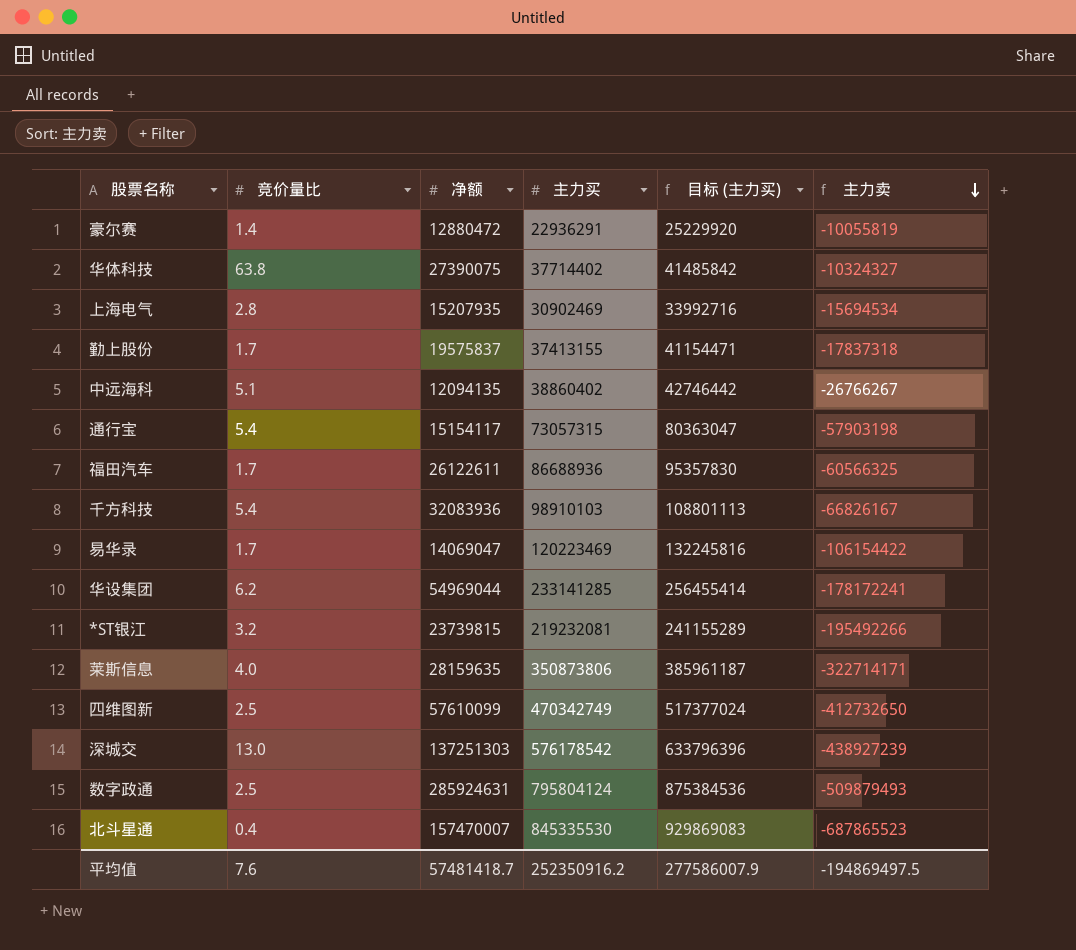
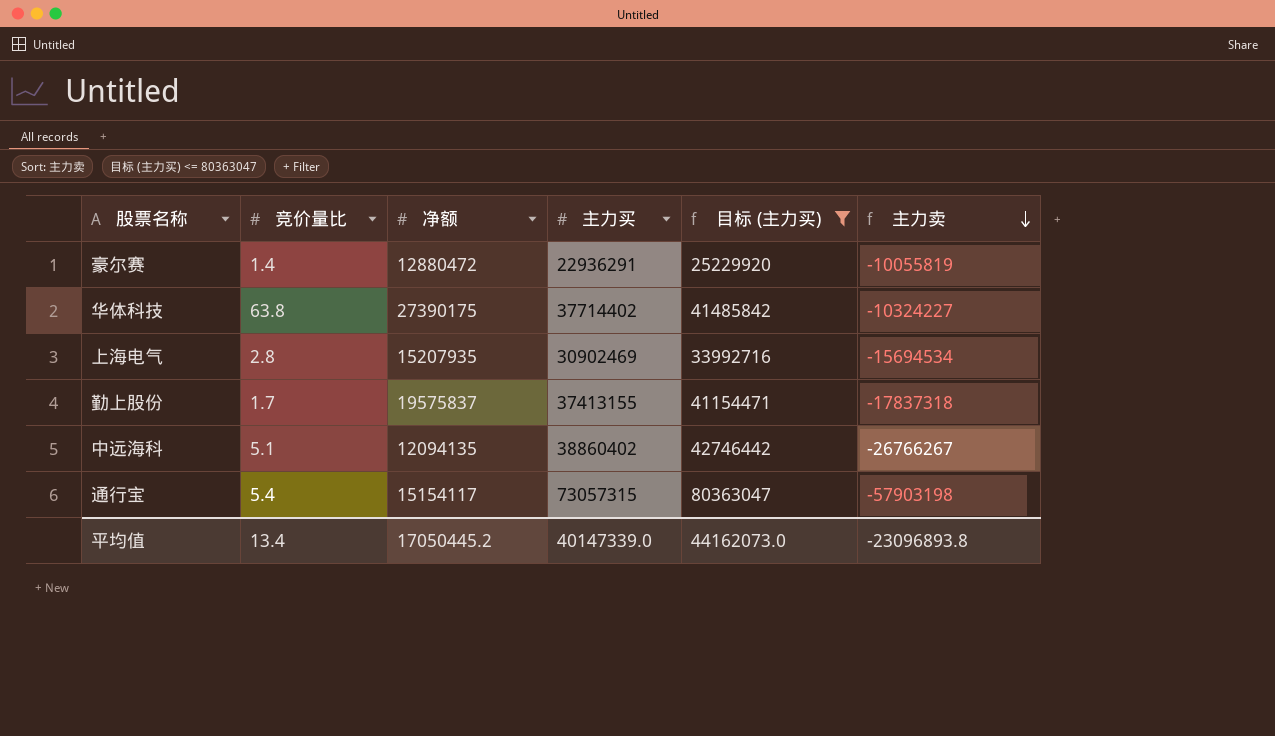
filter: none -> 目标 (主力买) <= 80363047
华体科技 | 净额: 27390075 -> 27390175
华体科技 | 主力卖: -10324327 -> -10324227
平均值 | 竞价量比: 7.6 -> 13.4
平均值 | 净额: 57481418.7 -> 17050445.2
平均值 | 主力买: 252350916.2 -> 40147339.0
平均值 | 目标 (主力买): 277586007.9 -> 44162073.0
平均值 | 主力卖: -194869497.5 -> -23096893.8

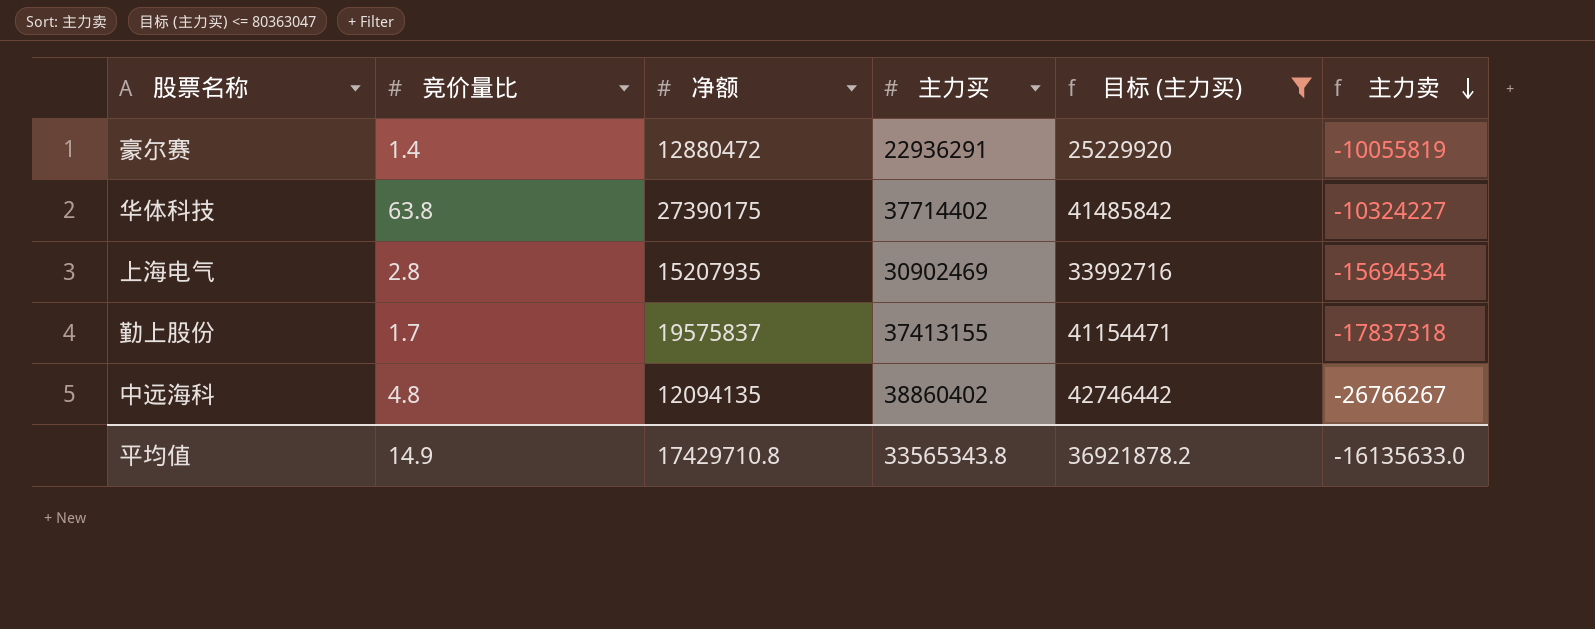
row 通行宝: 5.4 | 15154117 | 73057315 | 80363047 | -57903198 -> none
中远海科 | 竞价量比: 5.1 -> 4.8
平均值 | 竞价量比: 13.4 -> 14.9
平均值 | 净额: 17050445.2 -> 17429710.8
平均值 | 主力买: 40147339.0 -> 33565343.8
平均值 | 目标 (主力买): 44162073.0 -> 36921878.2
平均值 | 主力卖: -23096893.8 -> -16135633.0

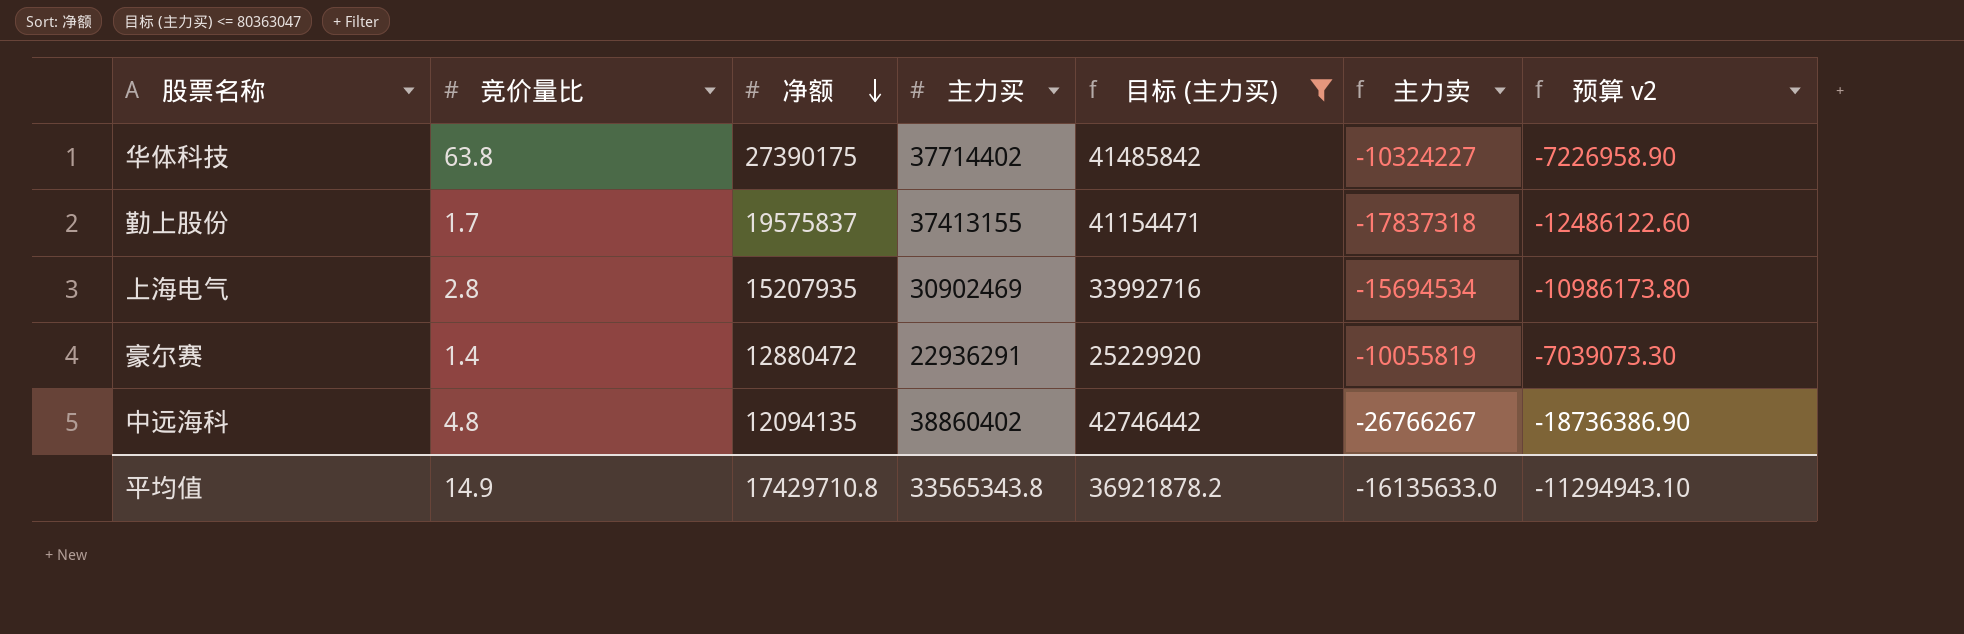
row order: 主力卖 descending -> 净额 descending
column 预算 v2 | formula: none -> [主力卖] * 0.7

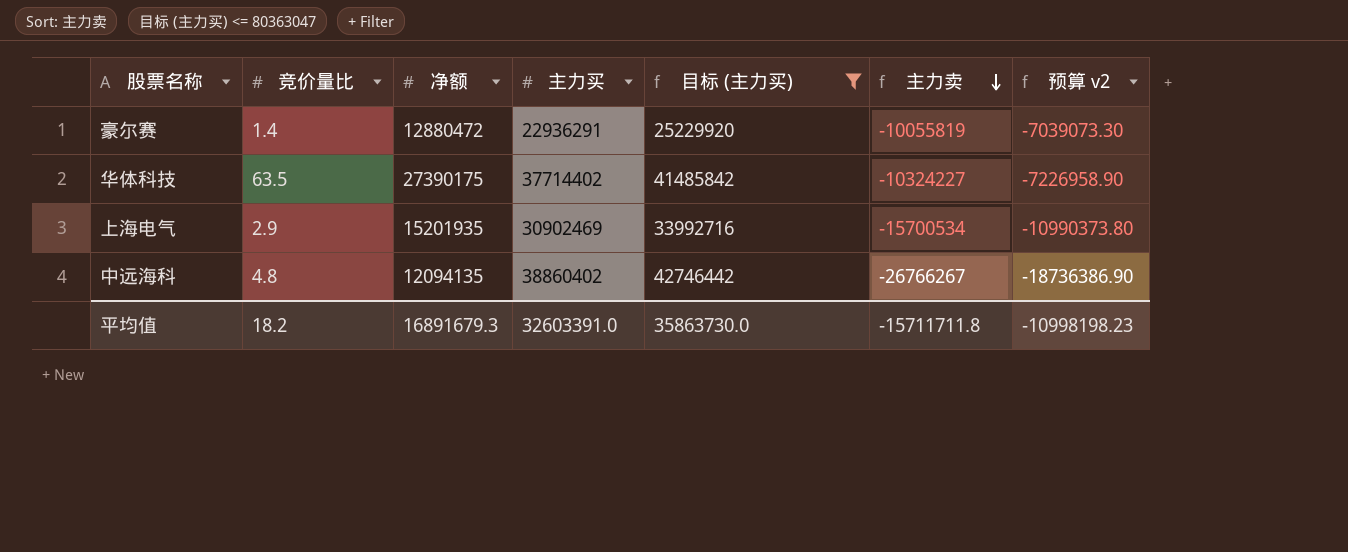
row order: 净额 descending -> 主力卖 descending
row 勤上股份: 1.7 | 19575837 | 37413155 | 41154471 | -17837318 | -12486122.60 -> none
华体科技 | 竞价量比: 63.8 -> 63.5
上海电气 | 竞价量比: 2.8 -> 2.9
上海电气 | 净额: 15207935 -> 15201935
上海电气 | 主力卖: -15694534 -> -15700534
上海电气 | 预算 v2: -10986173.80 -> -10990373.80
平均值 | 竞价量比: 14.9 -> 18.2
平均值 | 净额: 17429710.8 -> 16891679.3
平均值 | 主力买: 33565343.8 -> 32603391.0
平均值 | 目标 (主力买): 36921878.2 -> 35863730.0
平均值 | 主力卖: -16135633.0 -> -15711711.8
平均值 | 预算 v2: -11294943.10 -> -10998198.23

